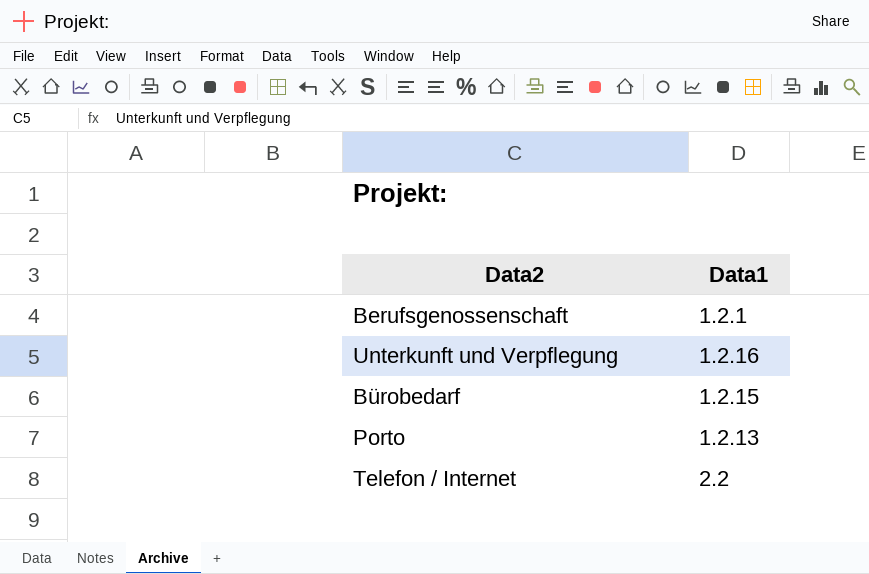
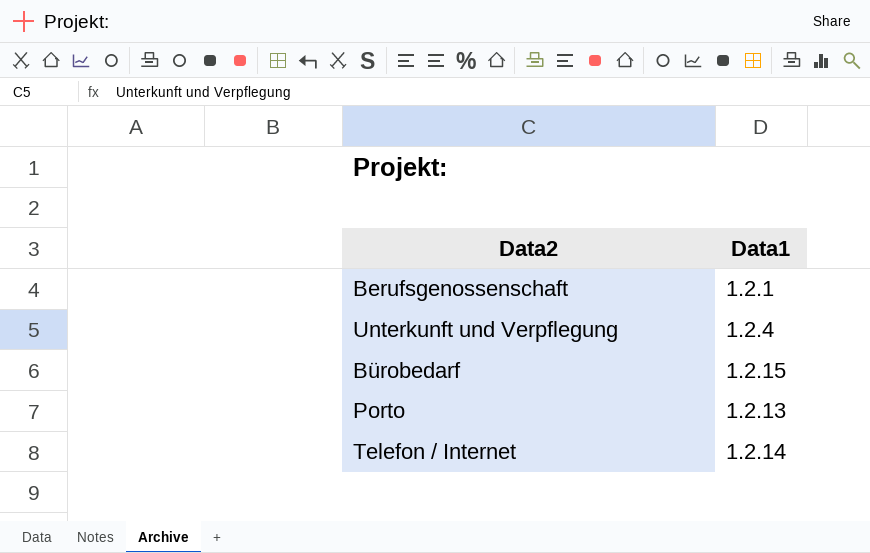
Unterkunft und Verpflegung | Data1: 1.2.16 -> 1.2.4
Telefon / Internet | Data1: 2.2 -> 1.2.14

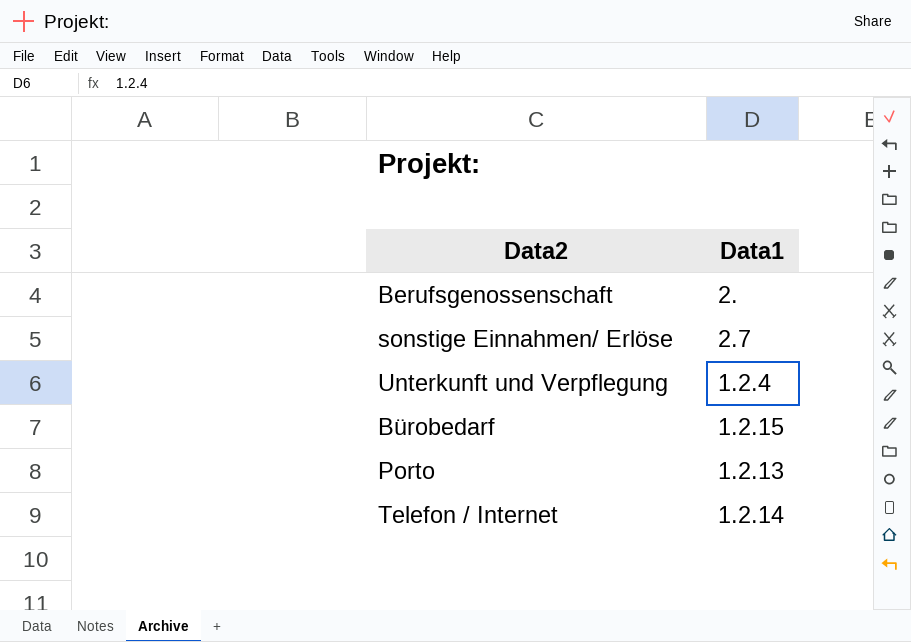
Berufsgenossenschaft | Data1: 1.2.1 -> 2.
row sonstige Einnahmen/ Erlöse: none -> 2.7

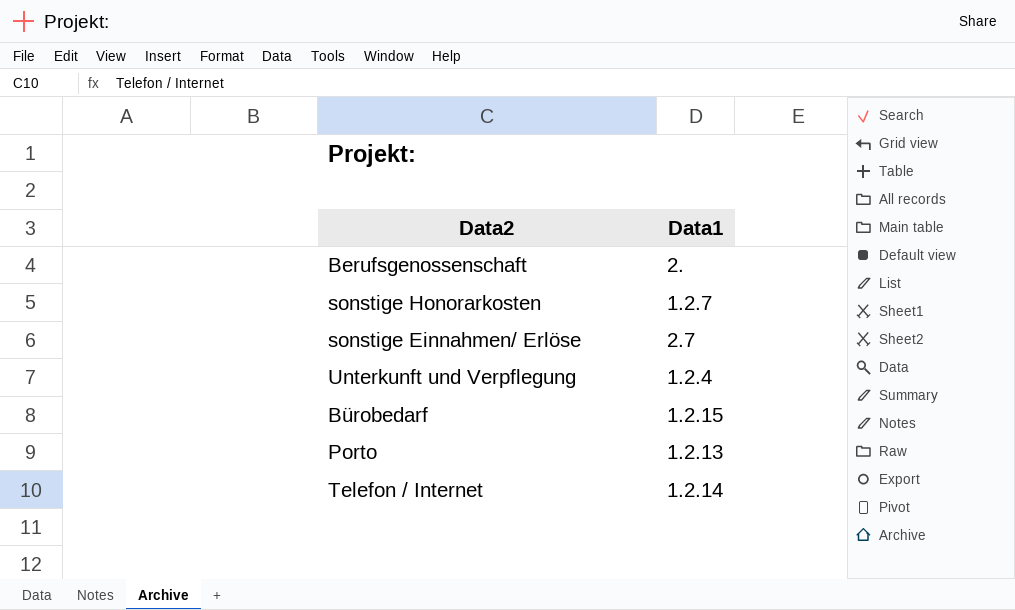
row sonstige Honorarkosten: none -> 1.2.7

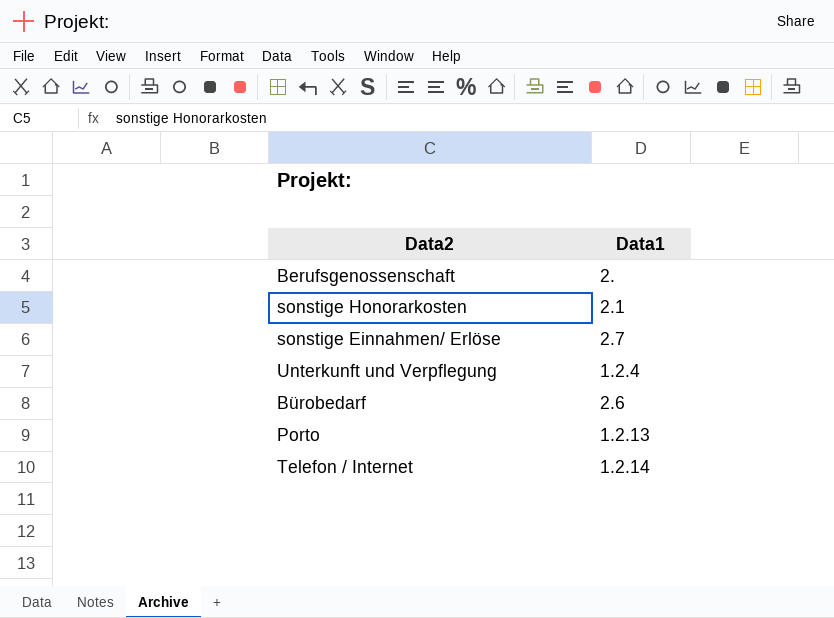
sonstige Honorarkosten | Data1: 1.2.7 -> 2.1
Bürobedarf | Data1: 1.2.15 -> 2.6

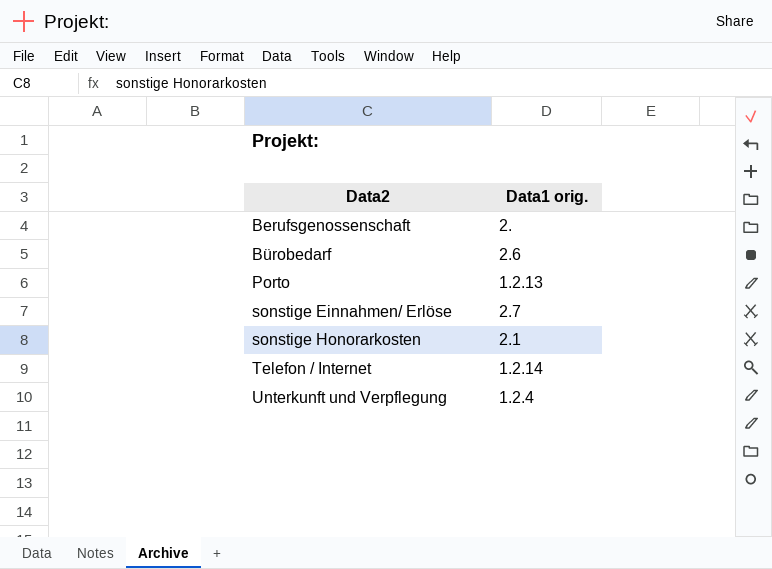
row order: none -> Data2 ascending
column name: Data1 -> Data1 orig.

